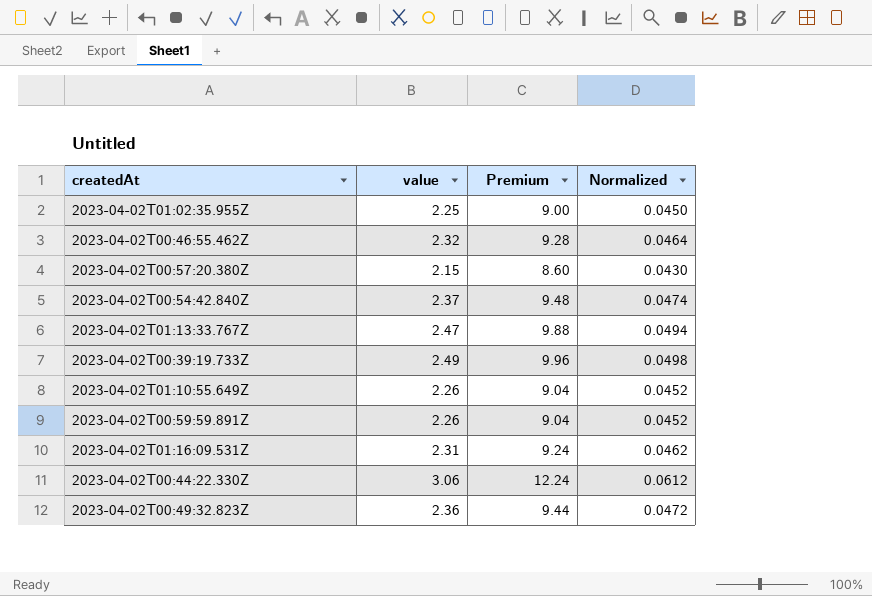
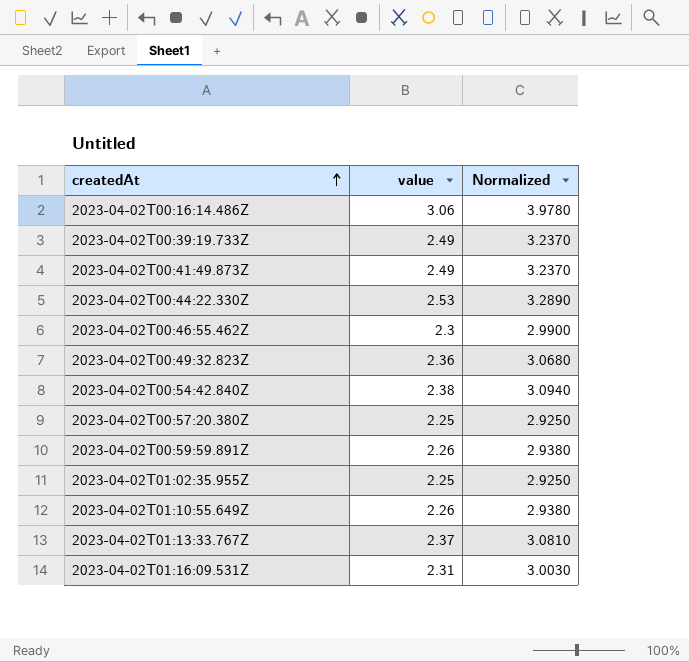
row order: none -> createdAt ascending
column Premium | formula: [value] * 4 -> none
column Normalized | formula: [value] * 0.02 -> [value] * 1.3
row 2023-04-02T00:16:14.486Z: none -> 3.06 | 3.9780
row 2023-04-02T00:41:49.873Z: none -> 2.49 | 3.2370
2023-04-02T00:44:22.330Z | value: 3.06 -> 2.53
2023-04-02T00:46:55.462Z | value: 2.32 -> 2.3
2023-04-02T00:54:42.840Z | value: 2.37 -> 2.38
2023-04-02T00:57:20.380Z | value: 2.15 -> 2.25
2023-04-02T01:13:33.767Z | value: 2.47 -> 2.37

